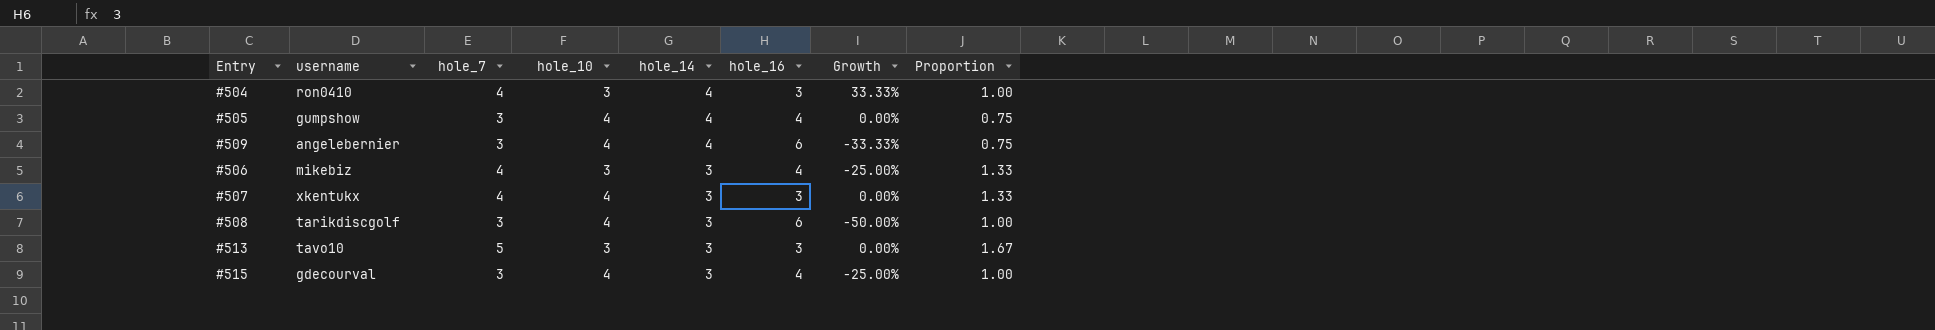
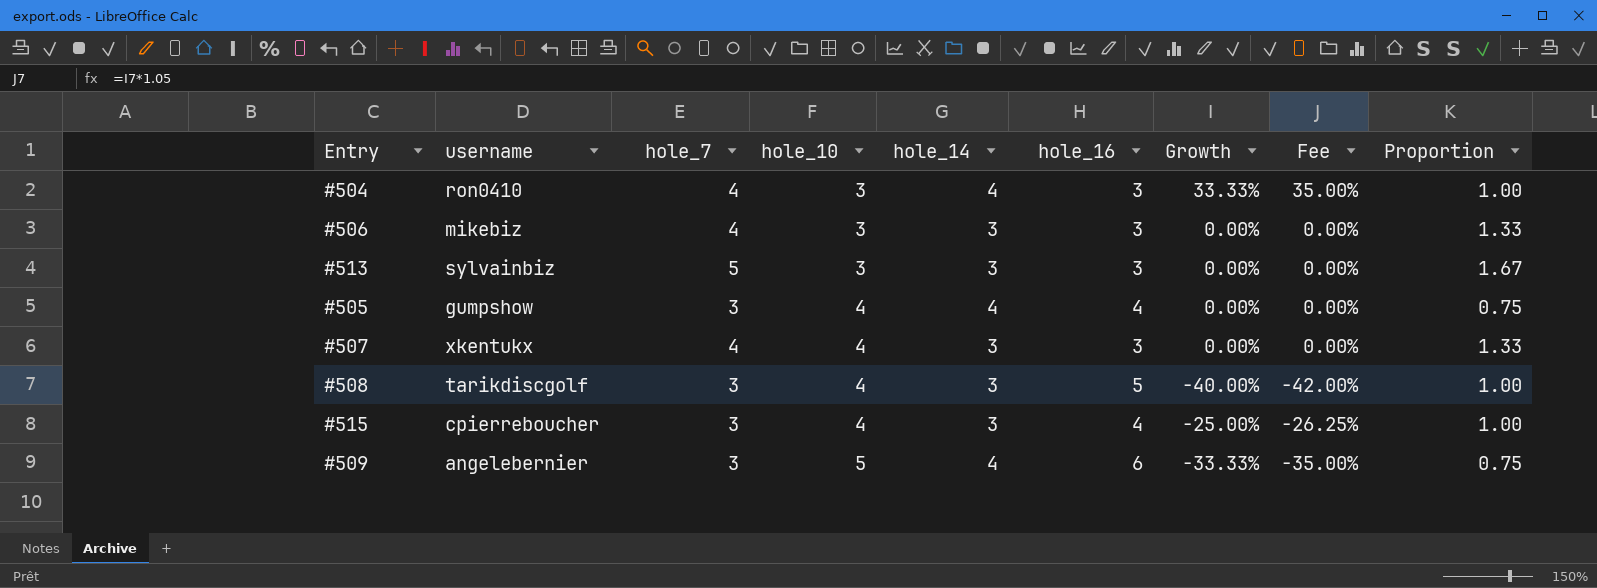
row order: hole_14 descending -> hole_10 ascending
column Fee | formula: none -> [Growth] * 1.05
#506 | hole_16: 4 -> 3
#506 | Growth: -25.00% -> 0.00%
#513 | username: tavo10 -> sylvainbiz
#508 | hole_16: 6 -> 5
#508 | Growth: -50.00% -> -40.00%
#515 | username: gdecourval -> cpierreboucher
#509 | hole_10: 4 -> 5

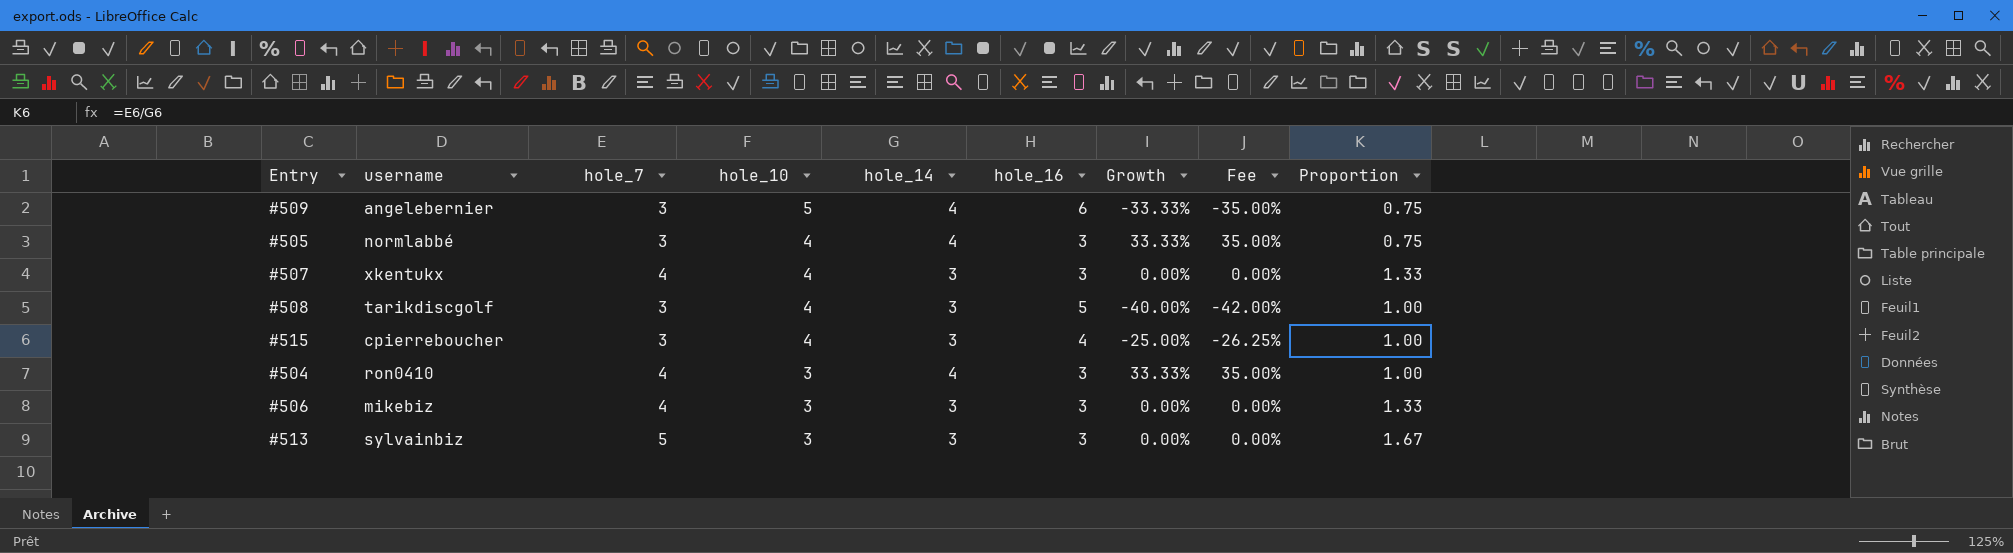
row order: hole_10 ascending -> hole_10 descending
#505 | username: gumpshow -> normlabbé
#505 | hole_16: 4 -> 3
#505 | Growth: 0.00% -> 33.33%
#505 | Fee: 0.00% -> 35.00%

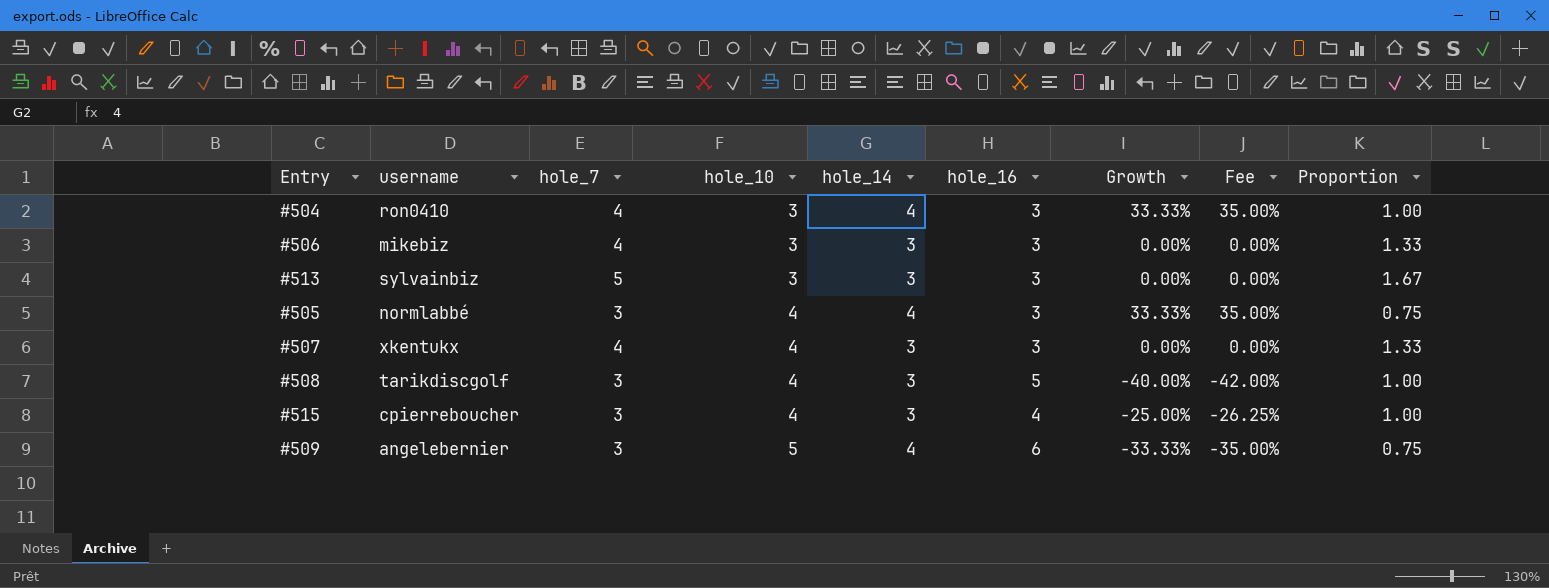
row order: hole_10 descending -> hole_10 ascending

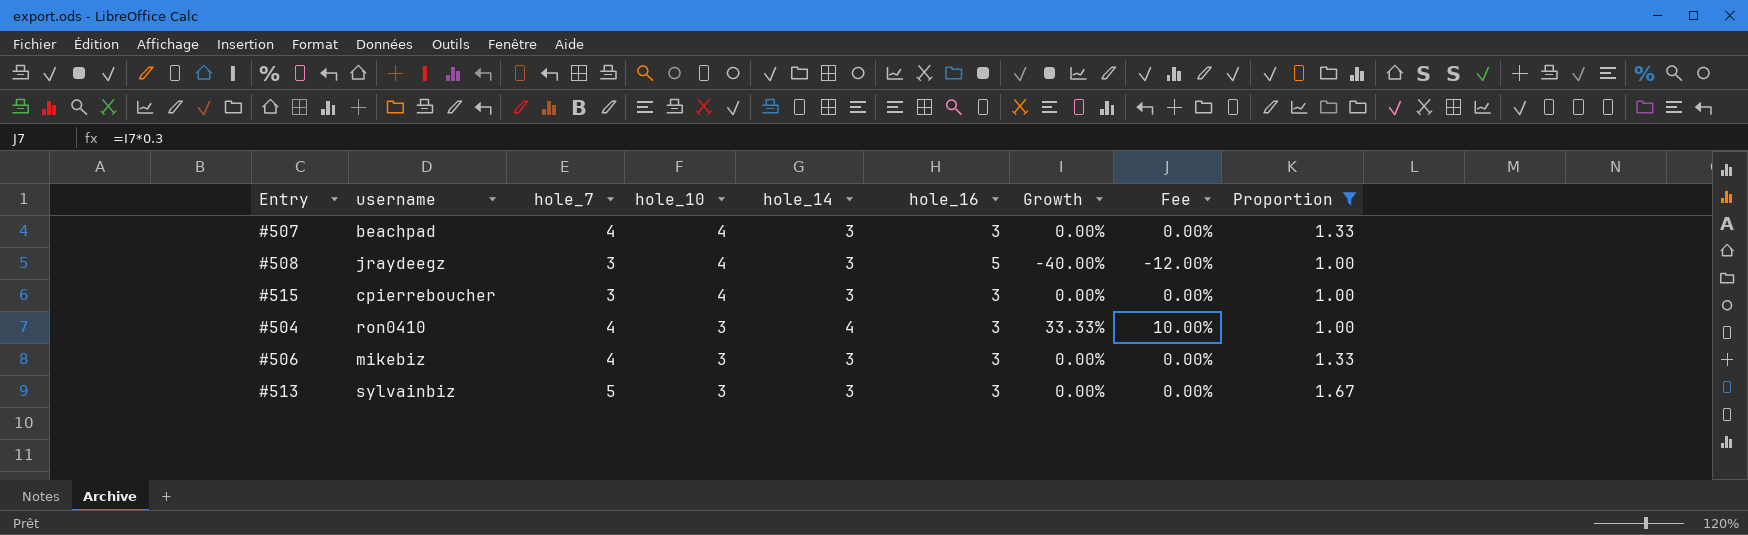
filter: none -> Proportion != 0.75
row order: hole_10 ascending -> hole_10 descending
column Fee | formula: [Growth] * 1.05 -> [Growth] * 0.3
#507 | username: xkentukx -> beachpad
#508 | username: tarikdiscgolf -> jraydeegz
#515 | hole_16: 4 -> 3
#515 | Growth: -25.00% -> 0.00%

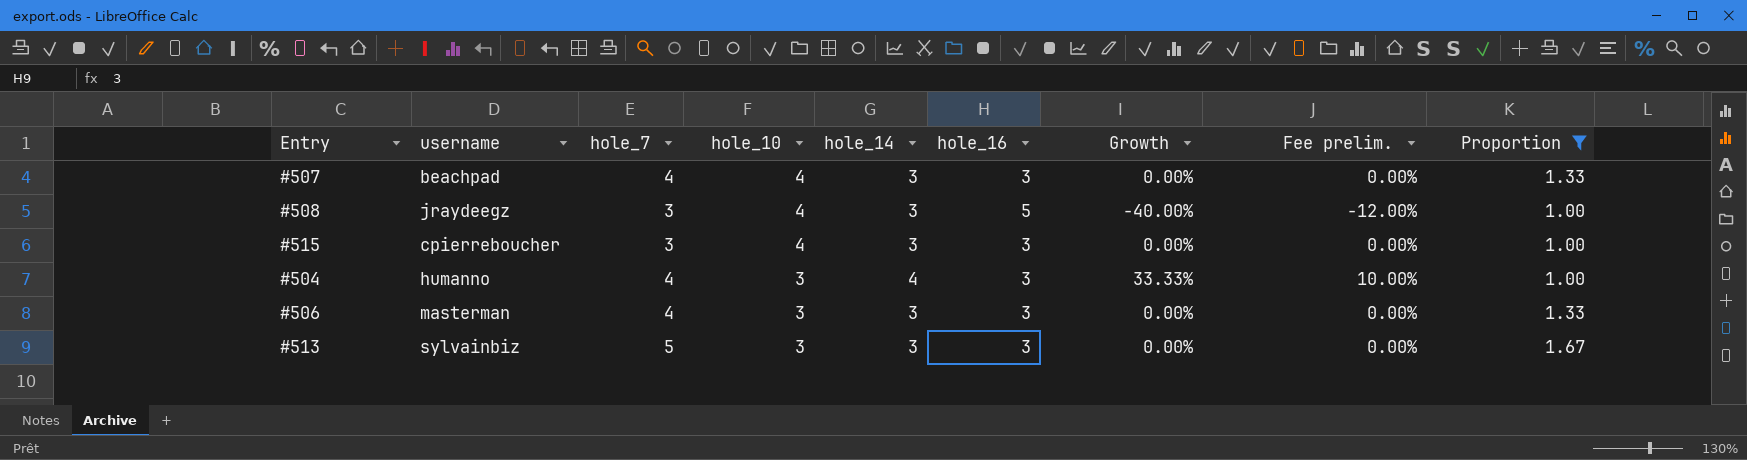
column name: Fee -> Fee prelim.
#504 | username: ron0410 -> humanno
#506 | username: mikebiz -> masterman

